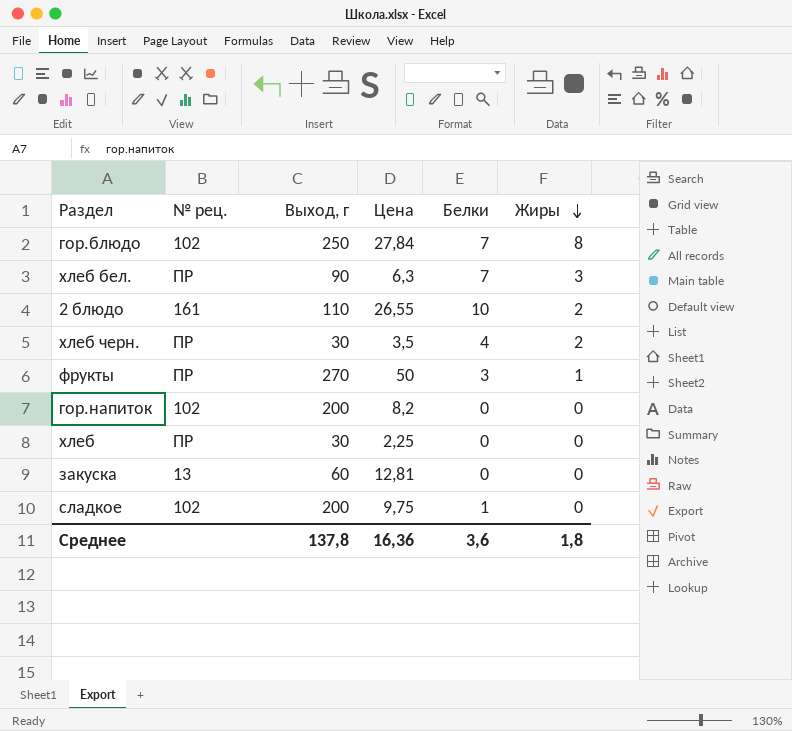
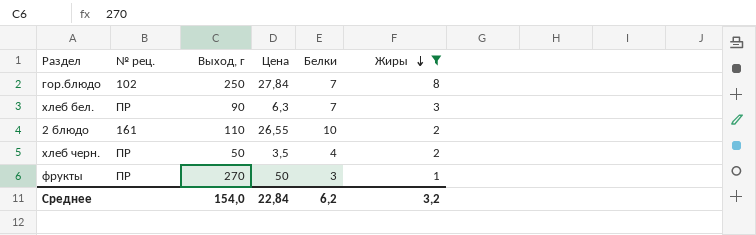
filter: none -> Жиры != 0
хлеб черн. | Выход, г: 30 -> 50
Среднее | Выход, г: 137,8 -> 154,0
Среднее | Цена: 16,36 -> 22,84
Среднее | Белки: 3,6 -> 6,2
Среднее | Жиры: 1,8 -> 3,2

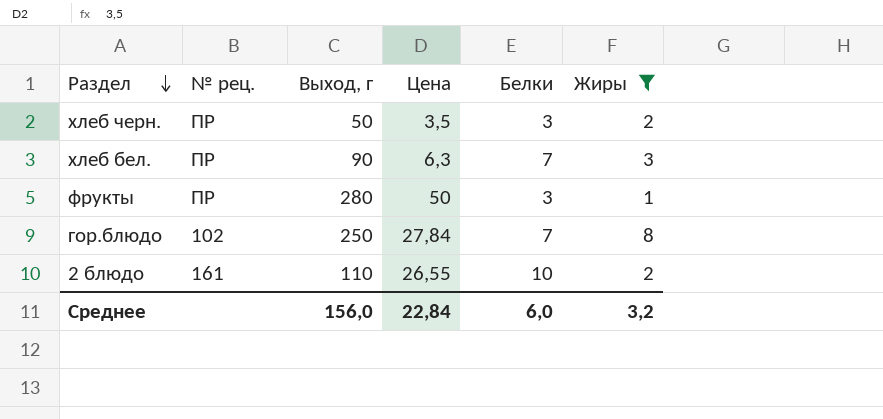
row order: Жиры descending -> Раздел descending
хлеб черн. | Белки: 4 -> 3
фрукты | Выход, г: 270 -> 280
Среднее | Выход, г: 154,0 -> 156,0
Среднее | Белки: 6,2 -> 6,0

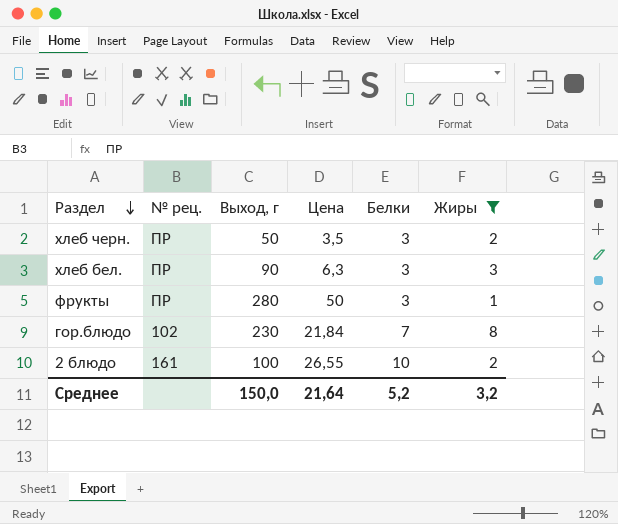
хлеб бел. | Белки: 7 -> 3
гор.блюдо | Выход, г: 250 -> 230
гор.блюдо | Цена: 27,84 -> 21,84
2 блюдо | Выход, г: 110 -> 100
Среднее | Выход, г: 156,0 -> 150,0
Среднее | Цена: 22,84 -> 21,64
Среднее | Белки: 6,0 -> 5,2

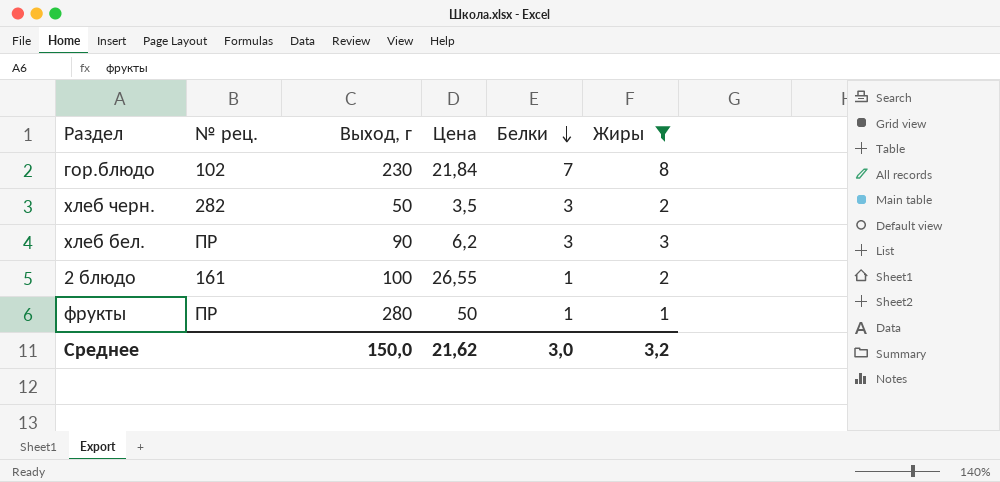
row order: Раздел descending -> Белки descending
хлеб черн. | № рец.: ПР -> 282
хлеб бел. | Цена: 6,3 -> 6,2
2 блюдо | Белки: 10 -> 1
фрукты | Белки: 3 -> 1
Среднее | Цена: 21,64 -> 21,62
Среднее | Белки: 5,2 -> 3,0

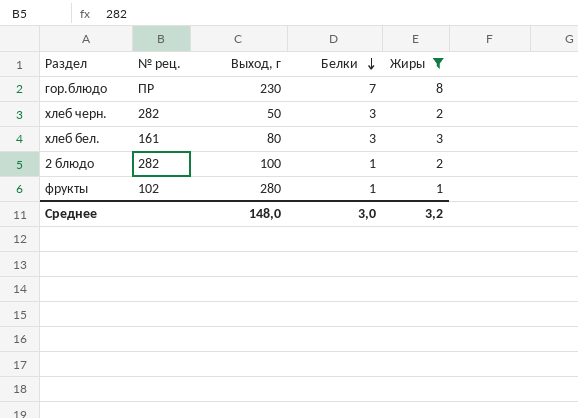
column Цена | position: 4 -> none
гор.блюдо | № рец.: 102 -> ПР
хлеб бел. | № рец.: ПР -> 161
хлеб бел. | Выход, г: 90 -> 80
2 блюдо | № рец.: 161 -> 282
фрукты | № рец.: ПР -> 102
Среднее | Выход, г: 150,0 -> 148,0

